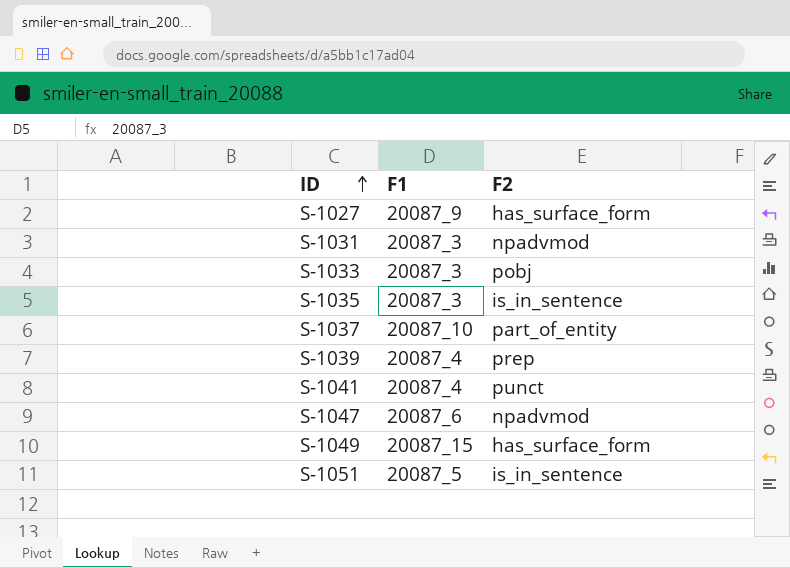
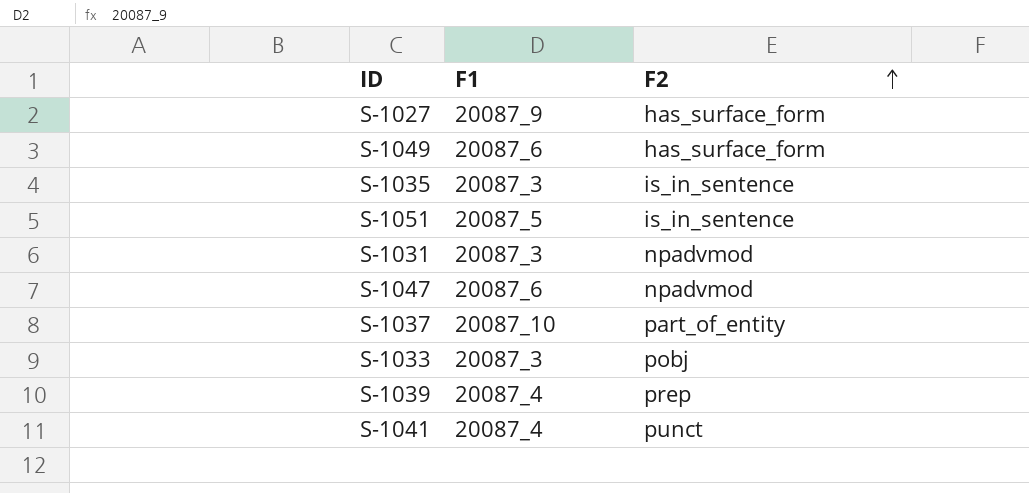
row order: ID ascending -> F2 ascending
S-1049 | F1: 20087_15 -> 20087_6

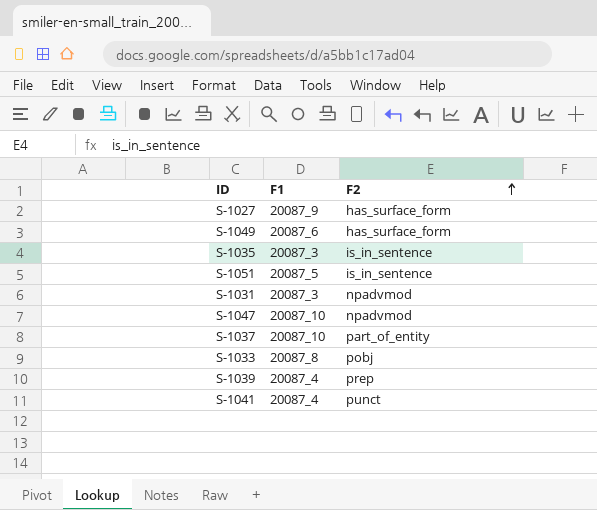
S-1047 | F1: 20087_6 -> 20087_10
S-1033 | F1: 20087_3 -> 20087_8

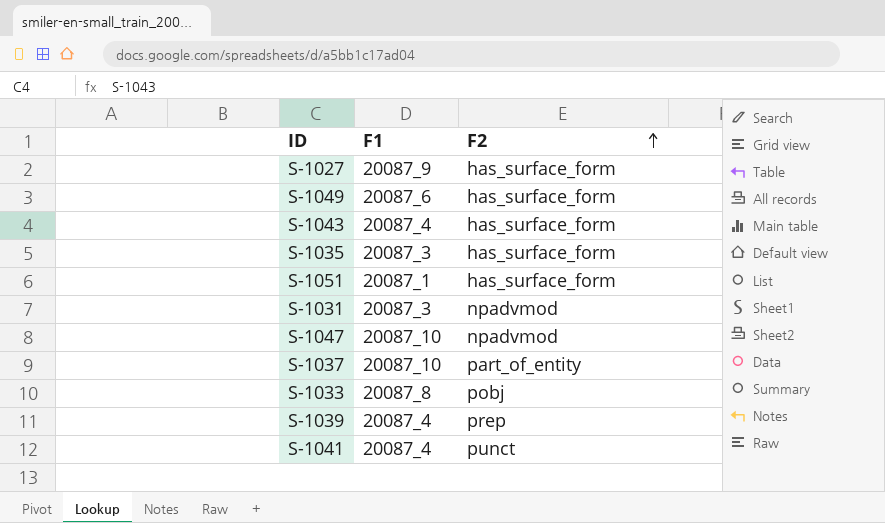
row S-1043: none -> 20087_4 | has_surface_form
S-1035 | F2: is_in_sentence -> has_surface_form
S-1051 | F1: 20087_5 -> 20087_1
S-1051 | F2: is_in_sentence -> has_surface_form

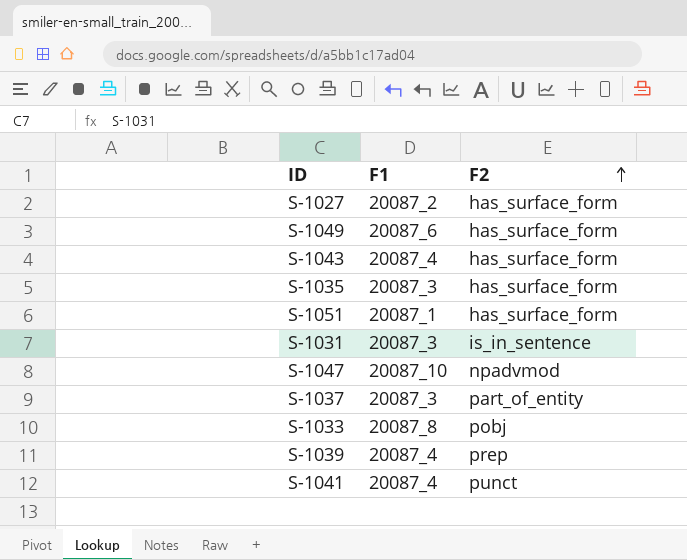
S-1027 | F1: 20087_9 -> 20087_2
S-1031 | F2: npadvmod -> is_in_sentence
S-1037 | F1: 20087_10 -> 20087_3

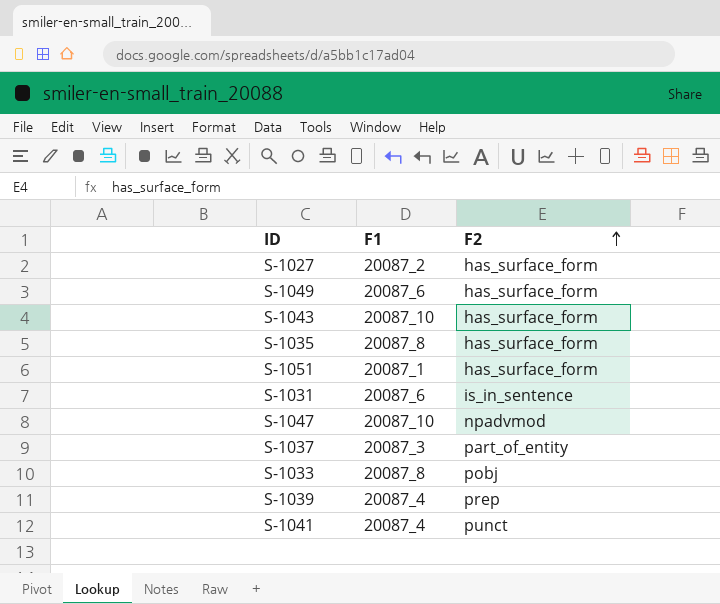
S-1043 | F1: 20087_4 -> 20087_10
S-1035 | F1: 20087_3 -> 20087_8
S-1031 | F1: 20087_3 -> 20087_6

